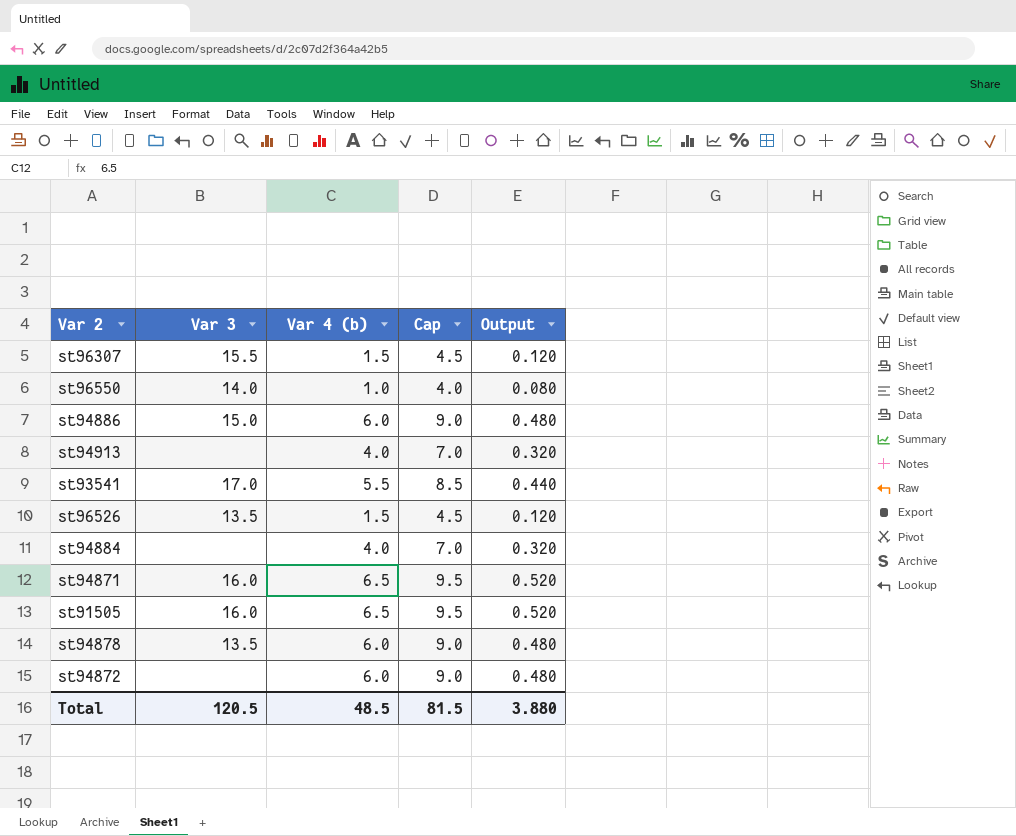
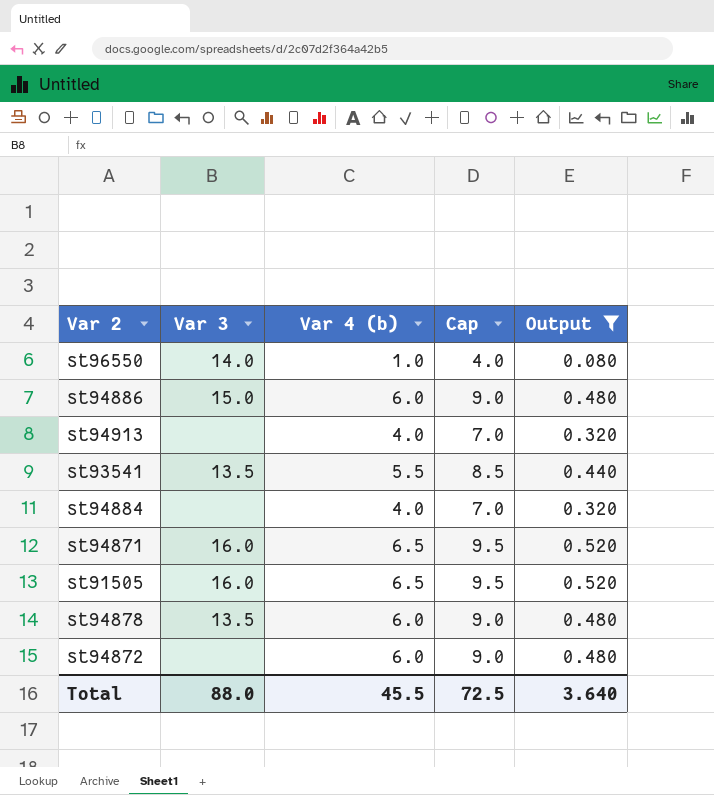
filter: none -> Output != 0.120
st93541 | Var 3: 17.0 -> 13.5
Total | Var 3: 120.5 -> 88.0
Total | Var 4 (b): 48.5 -> 45.5
Total | Cap: 81.5 -> 72.5
Total | Output: 3.880 -> 3.640

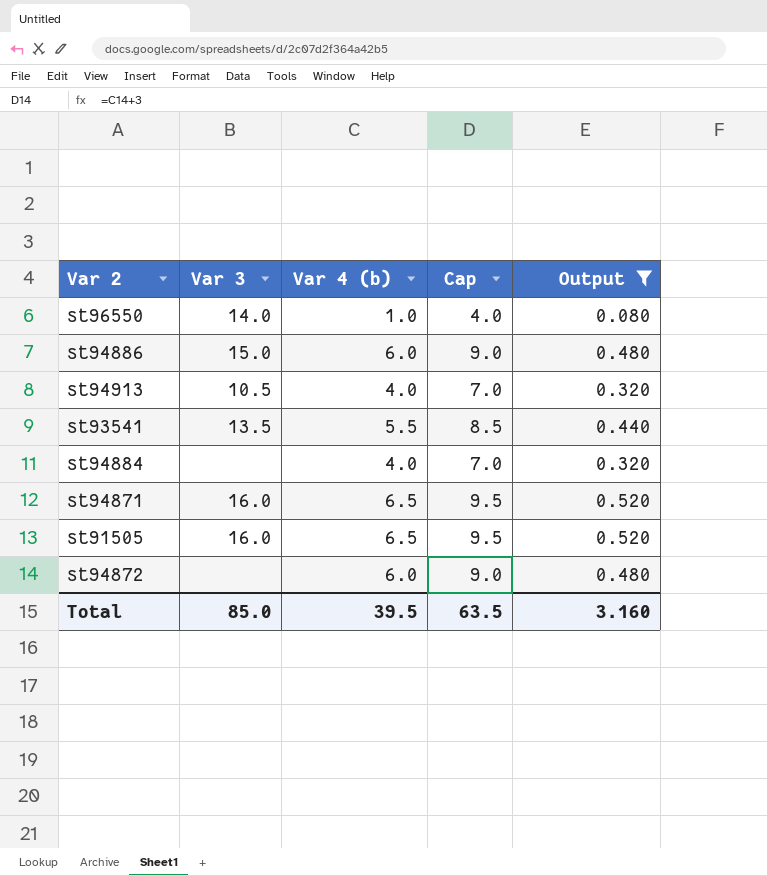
row st94878: 13.5 | 6.0 | 9.0 | 0.480 -> none
st94913 | Var 3: none -> 10.5
Total | Var 3: 88.0 -> 85.0
Total | Var 4 (b): 45.5 -> 39.5
Total | Cap: 72.5 -> 63.5
Total | Output: 3.640 -> 3.160

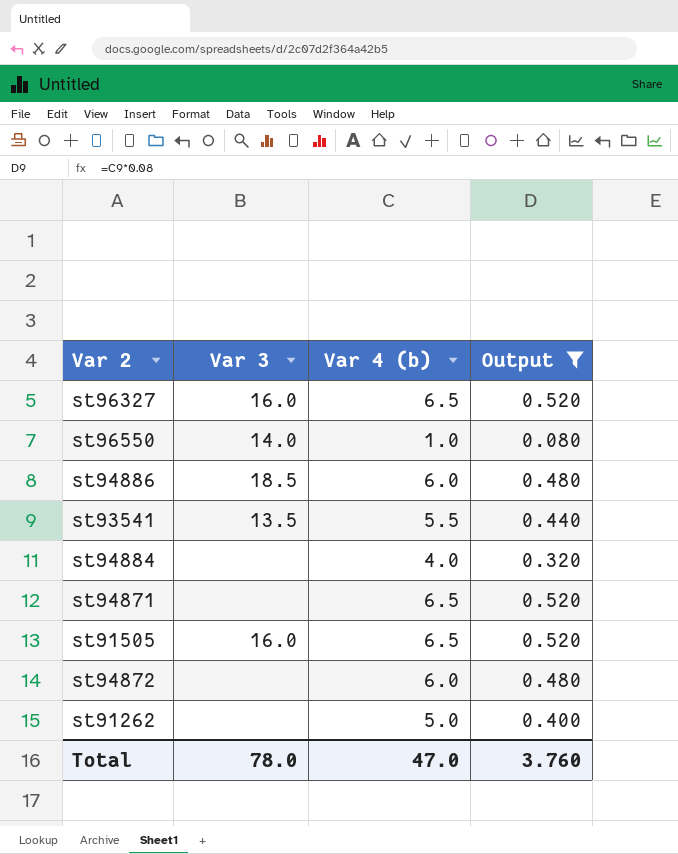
column Cap | formula: [Var 4 (b)] + 3 -> none
row st94913: 10.5 | 4.0 | 7.0 | 0.320 -> none
row st96327: none -> 16.0 | 6.5 | 0.520
st94886 | Var 3: 15.0 -> 18.5
st94871 | Var 3: 16.0 -> none
row st91262: none -> none | 5.0 | 0.400
Total | Var 3: 85.0 -> 78.0
Total | Var 4 (b): 39.5 -> 47.0
Total | Output: 3.160 -> 3.760

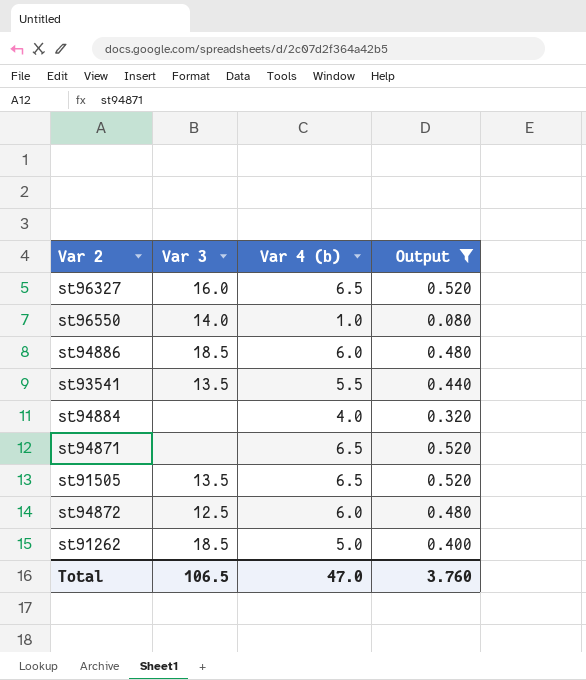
st91505 | Var 3: 16.0 -> 13.5
st94872 | Var 3: none -> 12.5
st91262 | Var 3: none -> 18.5
Total | Var 3: 78.0 -> 106.5

